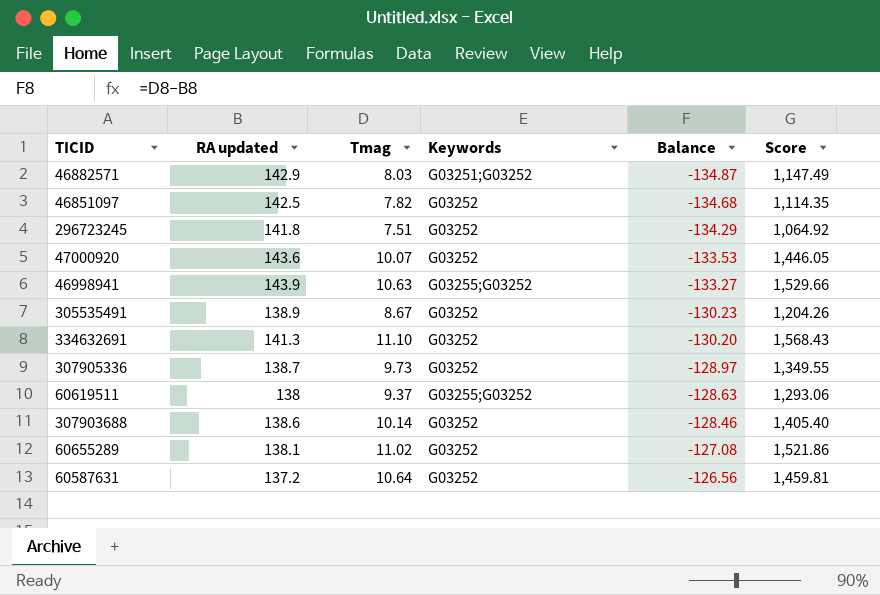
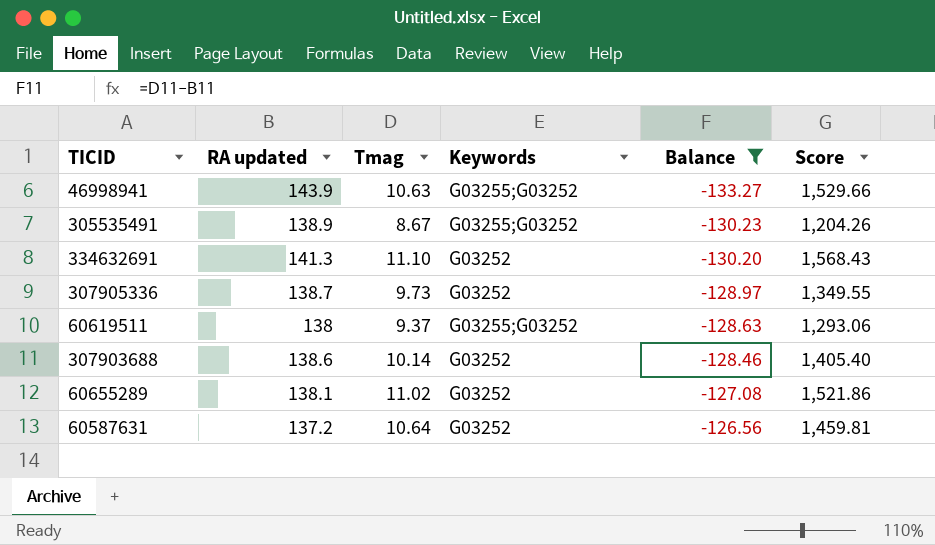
filter: none -> Balance >= -133.27
305535491 | Keywords: G03252 -> G03255;G03252

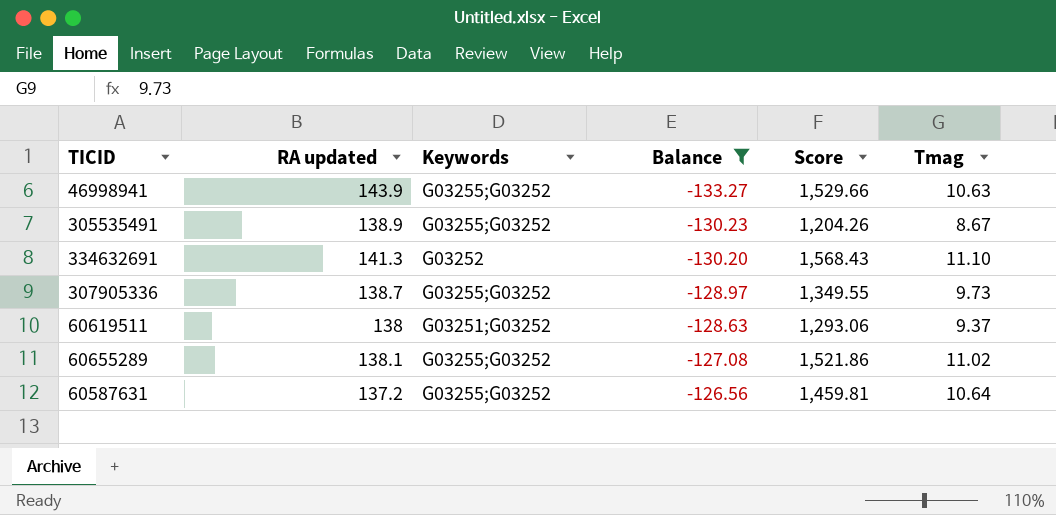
column Tmag | position: 3 -> 6
row 307903688: 138.6 | 10.14 | G03252 | -128.46 | 1,405.40 -> none
307905336 | Keywords: G03252 -> G03255;G03252
60619511 | Keywords: G03255;G03252 -> G03251;G03252
60655289 | Keywords: G03252 -> G03255;G03252
60587631 | Keywords: G03252 -> G03255;G03252

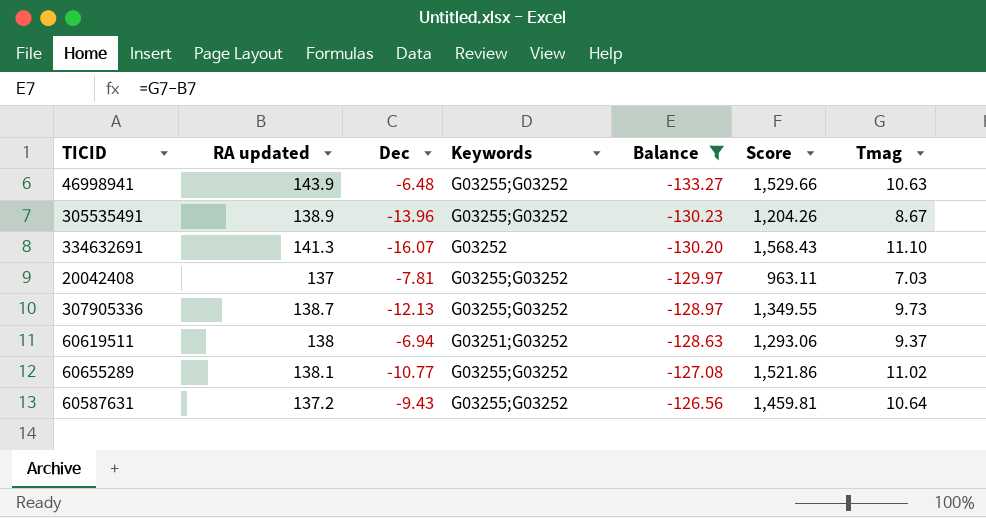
column Dec | position: none -> 3
row 20042408: none -> 137 | -7.81 | G03255;G03252 | -129.97 | 963.11 | 7.03

